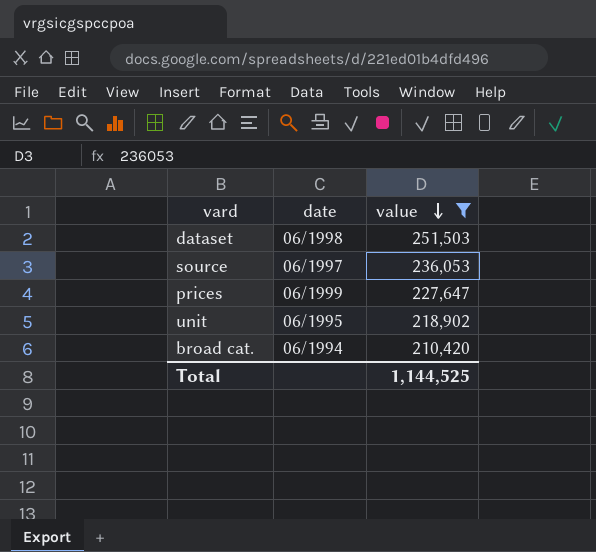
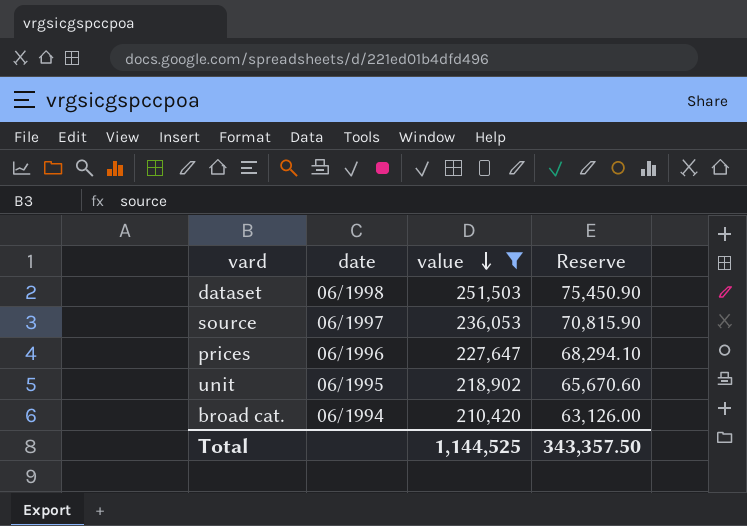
column Reserve | formula: none -> [value] * 0.3
prices | date: 06/1999 -> 06/1996

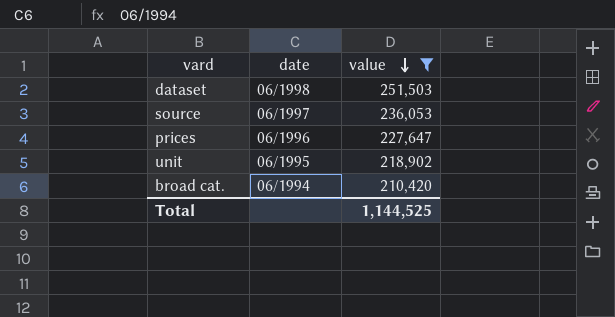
column Reserve | formula: [value] * 0.3 -> none

